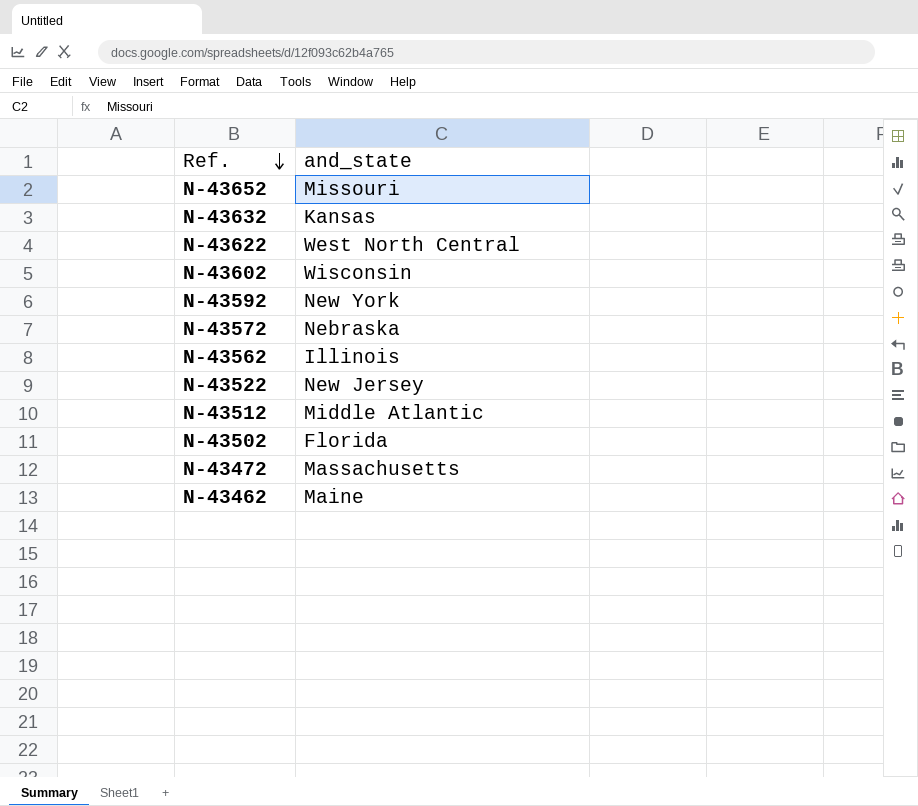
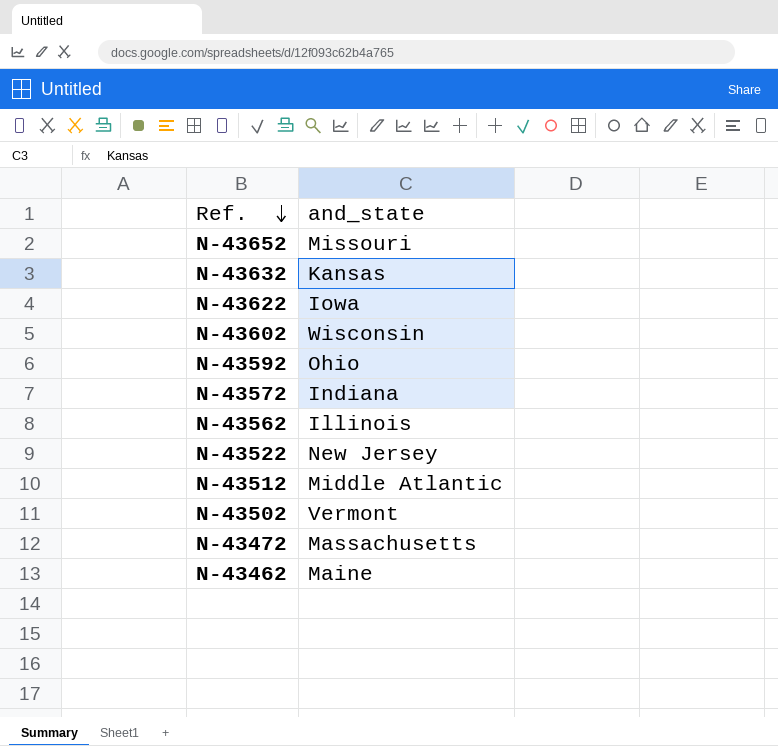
N-43622 | and_state: West North Central -> Iowa
N-43592 | and_state: New York -> Ohio
N-43572 | and_state: Nebraska -> Indiana
N-43502 | and_state: Florida -> Vermont

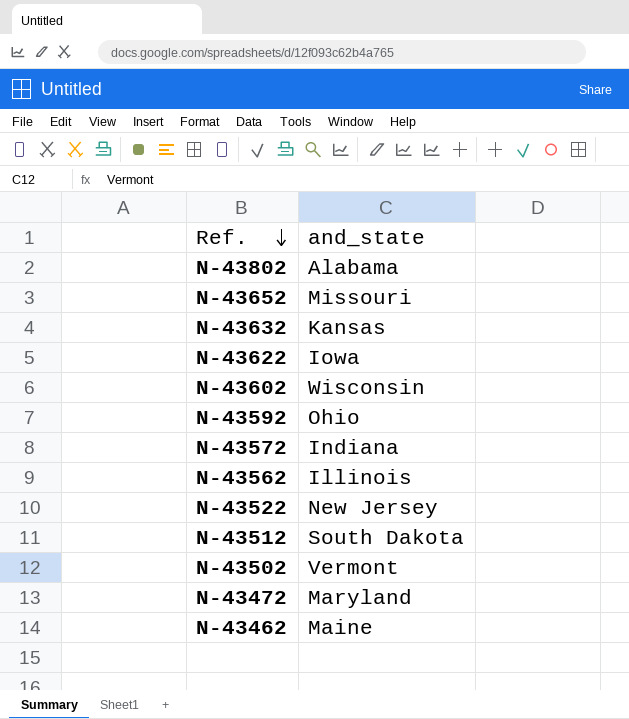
row N-43802: none -> Alabama
N-43512 | and_state: Middle Atlantic -> South Dakota
N-43472 | and_state: Massachusetts -> Maryland

